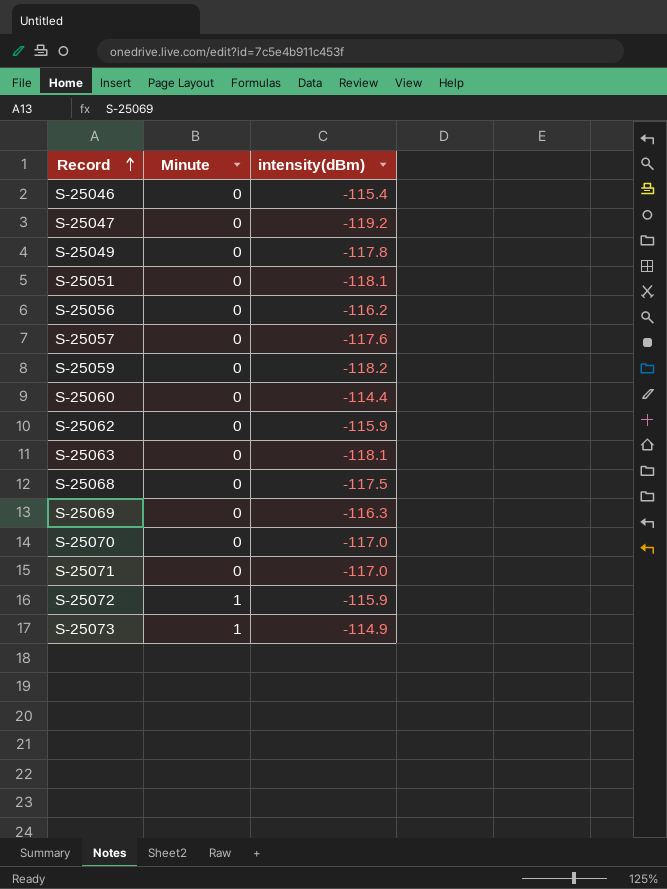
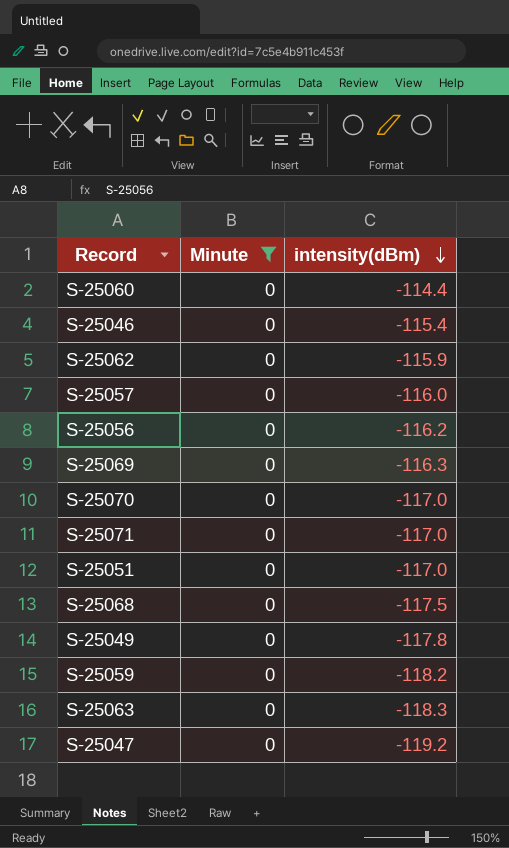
filter: none -> Minute = 0
row order: Record ascending -> intensity(dBm) descending
S-25057 | intensity(dBm): -117.6 -> -116.0
S-25051 | intensity(dBm): -118.1 -> -117.0
S-25063 | intensity(dBm): -118.1 -> -118.3

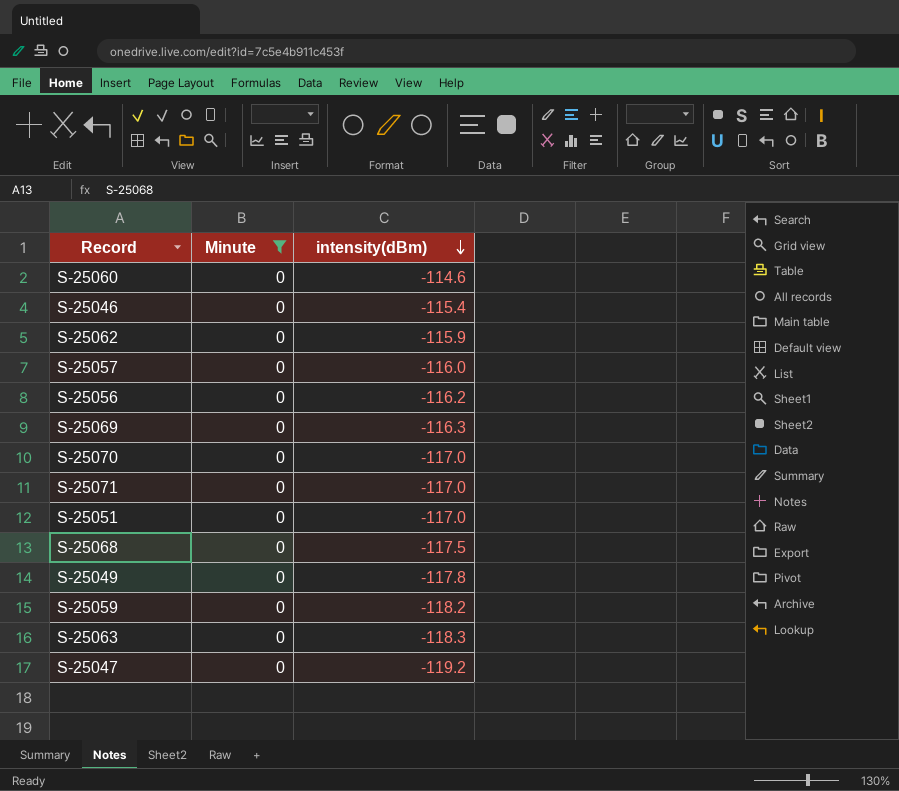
S-25060 | intensity(dBm): -114.4 -> -114.6

